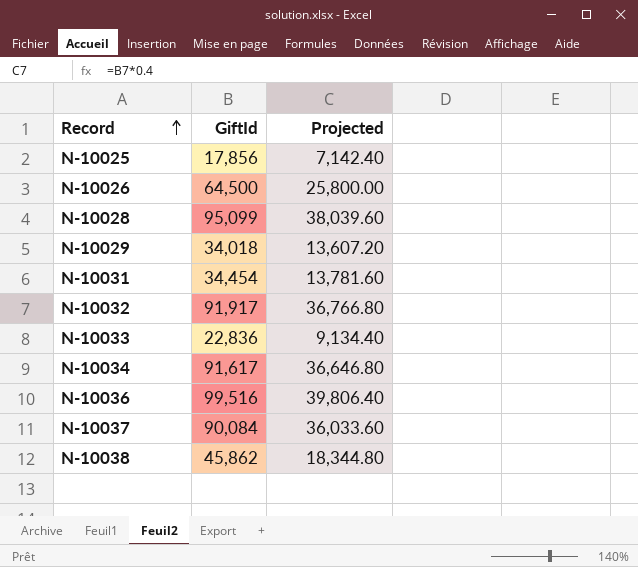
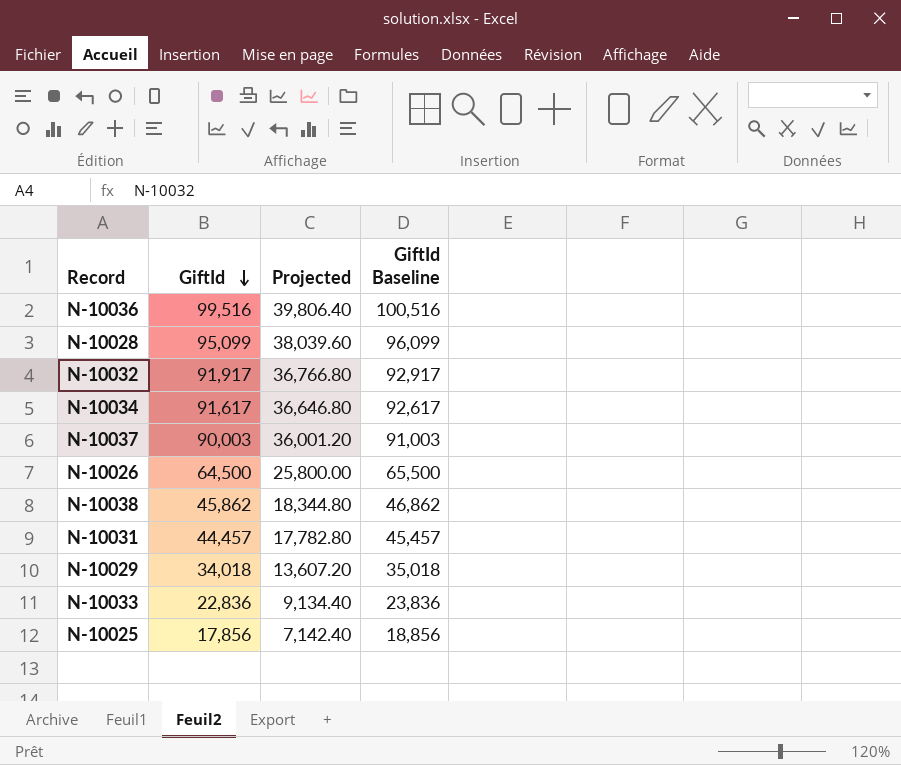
row order: Record ascending -> GiftId descending
column GiftId Baseline | formula: none -> [GiftId] + 1000
N-10037 | GiftId: 90,084 -> 90,003
N-10037 | Projected: 36,033.60 -> 36,001.20
N-10031 | GiftId: 34,454 -> 44,457
N-10031 | Projected: 13,781.60 -> 17,782.80

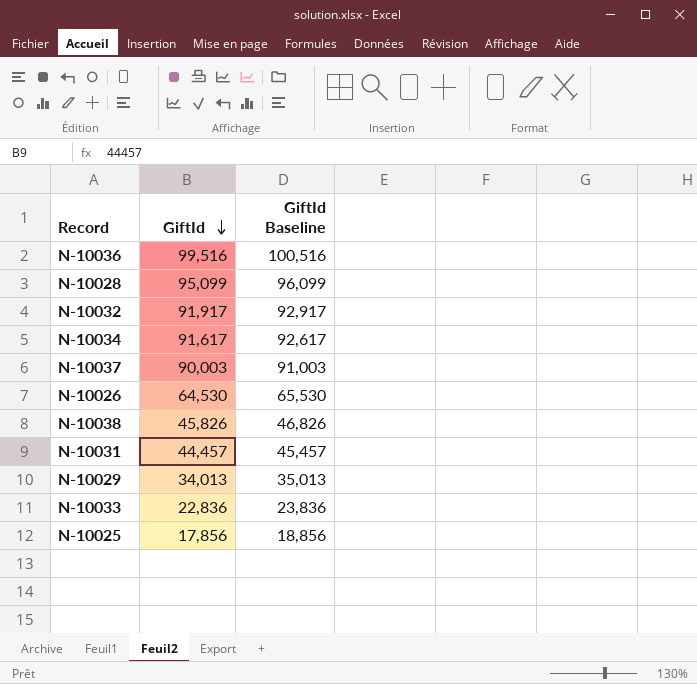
column Projected | formula: [GiftId] * 0.4 -> none
N-10026 | GiftId: 64,500 -> 64,530
N-10026 | GiftId Baseline: 65,500 -> 65,530
N-10038 | GiftId: 45,862 -> 45,826
N-10038 | GiftId Baseline: 46,862 -> 46,826
N-10029 | GiftId: 34,018 -> 34,013
N-10029 | GiftId Baseline: 35,018 -> 35,013

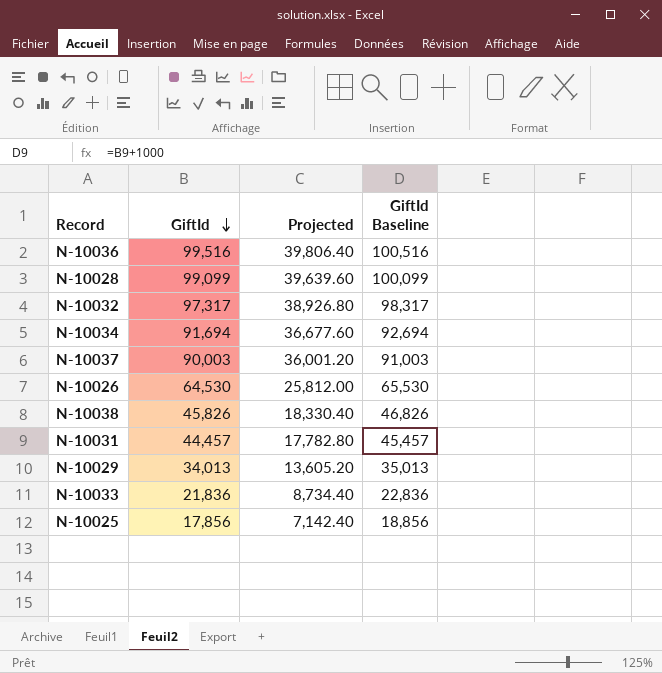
column Projected | formula: none -> [GiftId] * 0.4
N-10028 | GiftId: 95,099 -> 99,099
N-10028 | GiftId Baseline: 96,099 -> 100,099
N-10032 | GiftId: 91,917 -> 97,317
N-10032 | GiftId Baseline: 92,917 -> 98,317
N-10034 | GiftId: 91,617 -> 91,694
N-10034 | GiftId Baseline: 92,617 -> 92,694
N-10033 | GiftId: 22,836 -> 21,836
N-10033 | GiftId Baseline: 23,836 -> 22,836

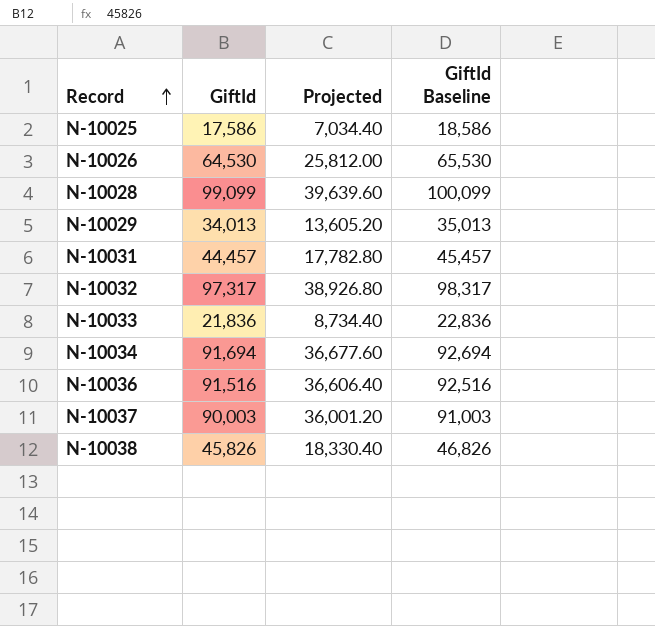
row order: GiftId descending -> Record ascending
N-10025 | GiftId: 17,856 -> 17,586
N-10025 | Projected: 7,142.40 -> 7,034.40
N-10025 | GiftId Baseline: 18,856 -> 18,586
N-10036 | GiftId: 99,516 -> 91,516
N-10036 | Projected: 39,806.40 -> 36,606.40
N-10036 | GiftId Baseline: 100,516 -> 92,516

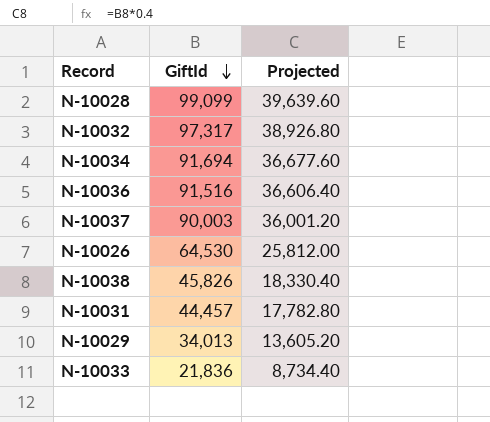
row order: Record ascending -> GiftId descending
column GiftId Baseline | formula: [GiftId] + 1000 -> none
row N-10025: 17,586 | 7,034.40 | 18,586 -> none

